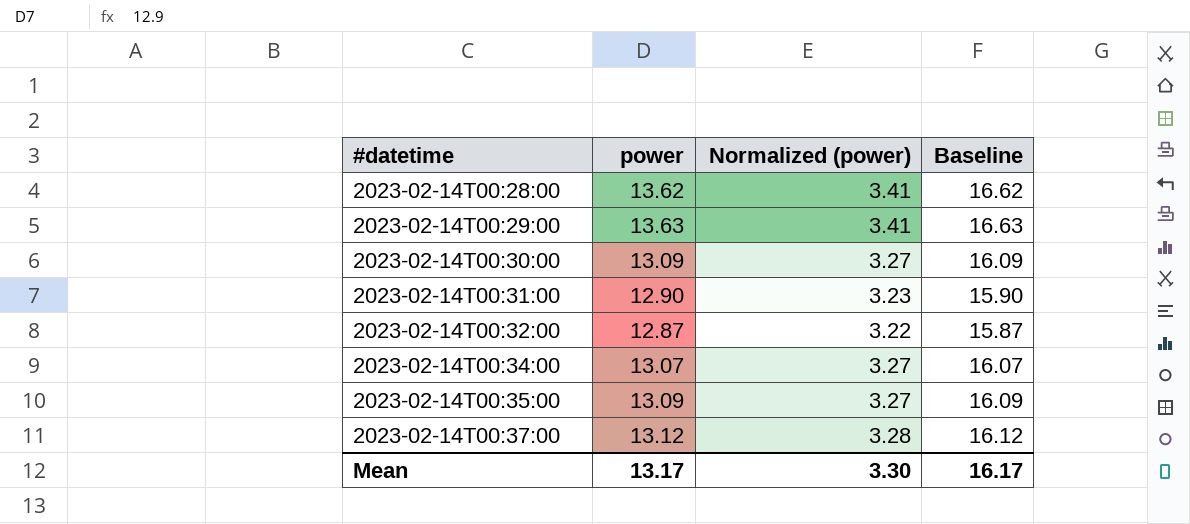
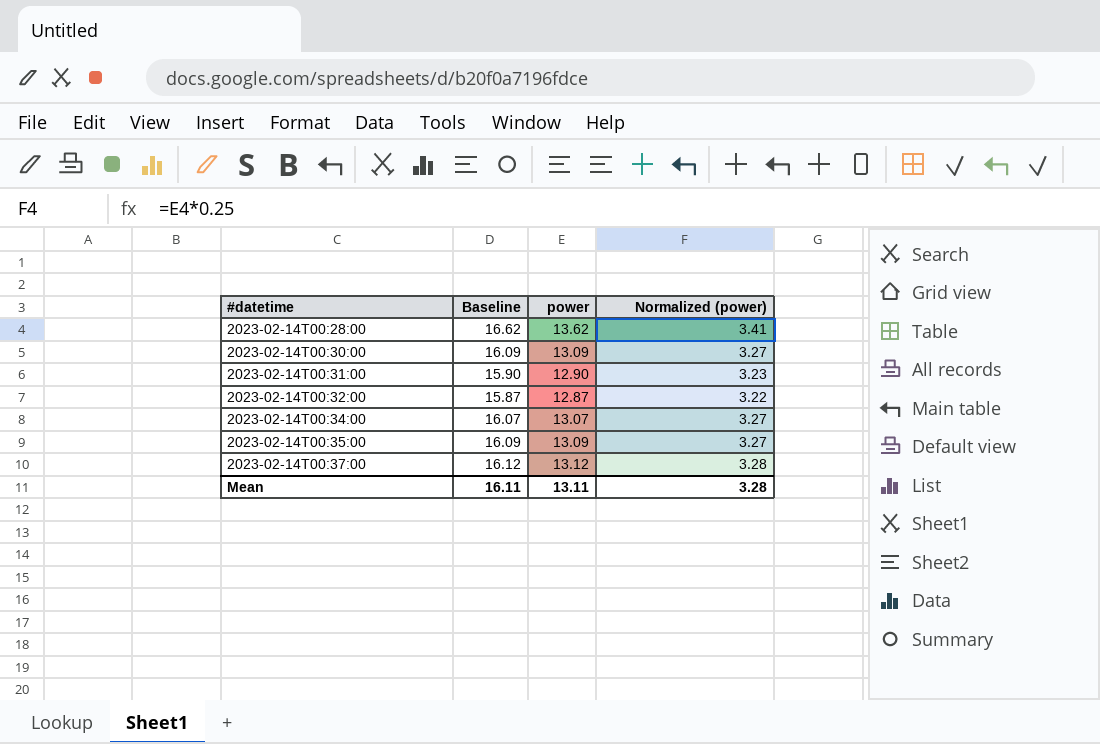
column Baseline | position: 4 -> 2
row 2023-02-14T00:29:00: 13.63 | 3.41 | 16.63 -> none
Mean | Baseline: 16.17 -> 16.11
Mean | power: 13.17 -> 13.11
Mean | Normalized (power): 3.30 -> 3.28

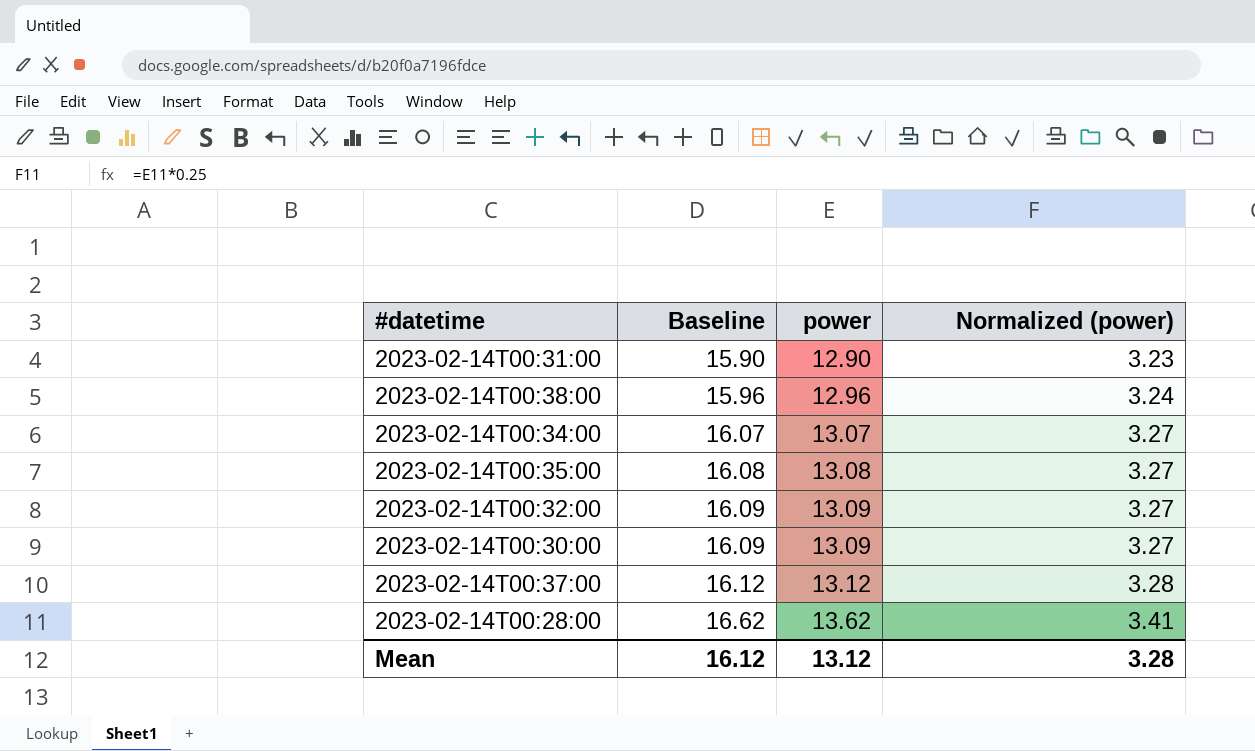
row order: #datetime ascending -> Baseline ascending
row 2023-02-14T00:38:00: none -> 15.96 | 12.96 | 3.24
2023-02-14T00:35:00 | Baseline: 16.09 -> 16.08
2023-02-14T00:35:00 | power: 13.09 -> 13.08
2023-02-14T00:32:00 | Baseline: 15.87 -> 16.09
2023-02-14T00:32:00 | power: 12.87 -> 13.09
2023-02-14T00:32:00 | Normalized (power): 3.22 -> 3.27
Mean | Baseline: 16.11 -> 16.12
Mean | power: 13.11 -> 13.12

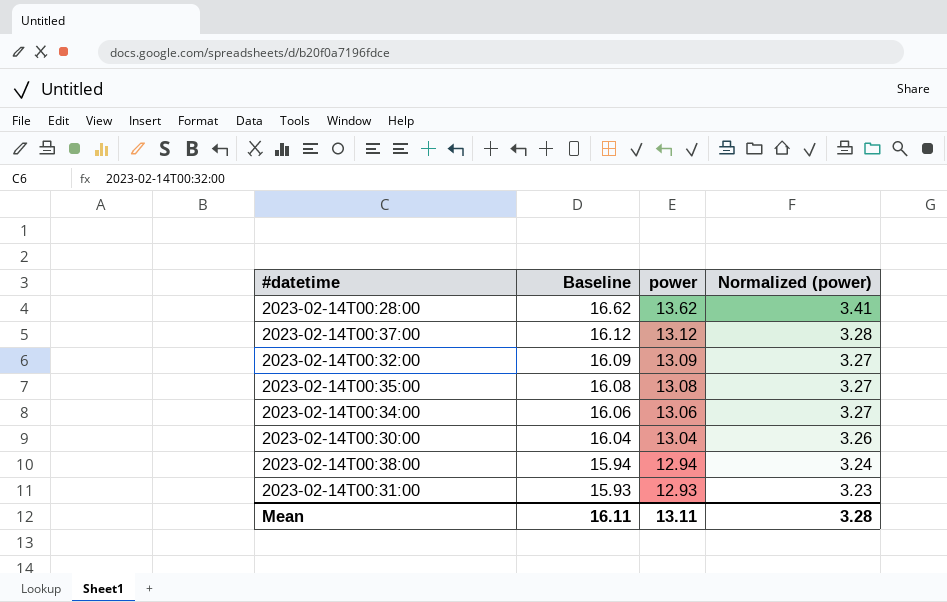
row order: Baseline ascending -> Baseline descending
2023-02-14T00:34:00 | Baseline: 16.07 -> 16.06
2023-02-14T00:34:00 | power: 13.07 -> 13.06
2023-02-14T00:30:00 | Baseline: 16.09 -> 16.04
2023-02-14T00:30:00 | power: 13.09 -> 13.04
2023-02-14T00:30:00 | Normalized (power): 3.27 -> 3.26
2023-02-14T00:38:00 | Baseline: 15.96 -> 15.94
2023-02-14T00:38:00 | power: 12.96 -> 12.94
2023-02-14T00:31:00 | Baseline: 15.90 -> 15.93
2023-02-14T00:31:00 | power: 12.90 -> 12.93
Mean | Baseline: 16.12 -> 16.11
Mean | power: 13.12 -> 13.11

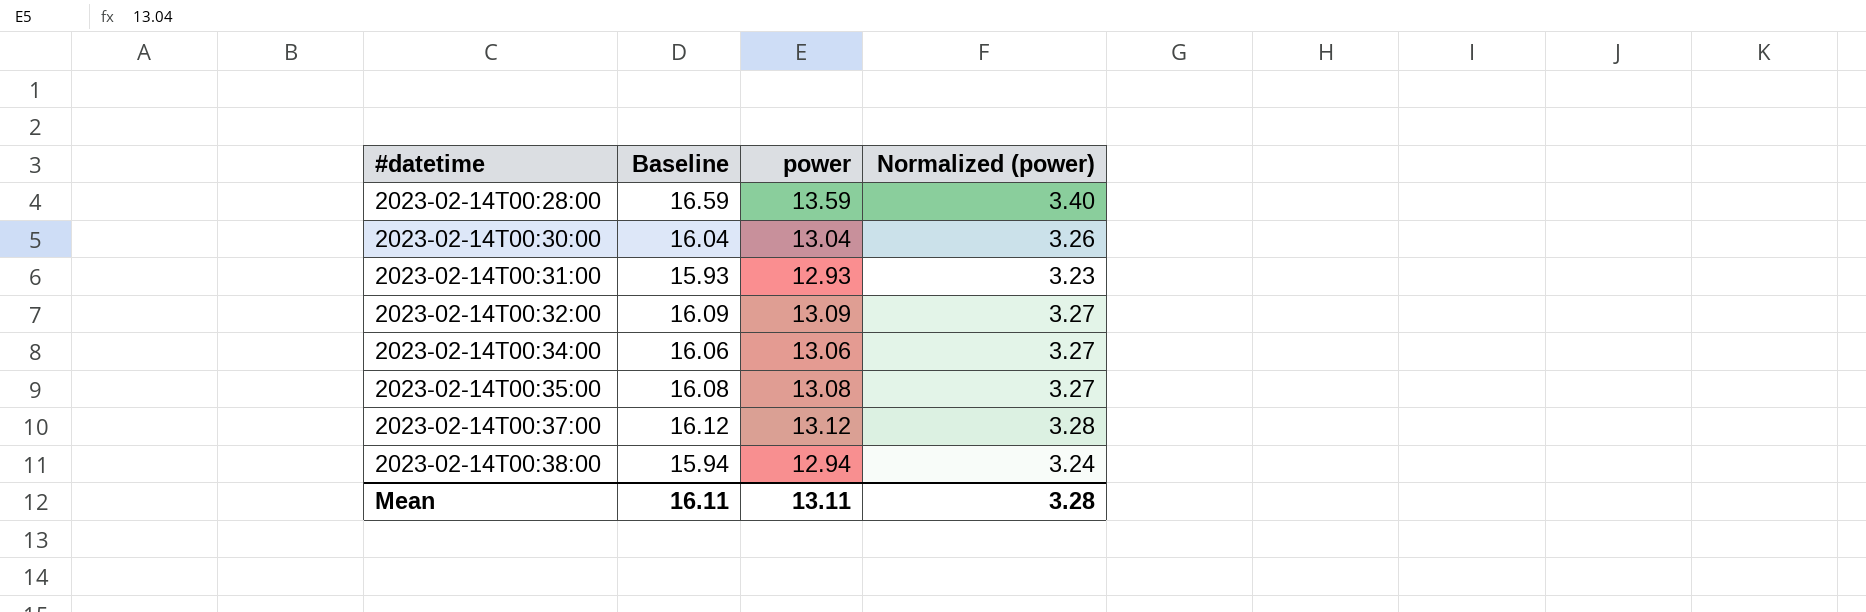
row order: Baseline descending -> #datetime ascending
2023-02-14T00:28:00 | Baseline: 16.62 -> 16.59
2023-02-14T00:28:00 | power: 13.62 -> 13.59
2023-02-14T00:28:00 | Normalized (power): 3.41 -> 3.40

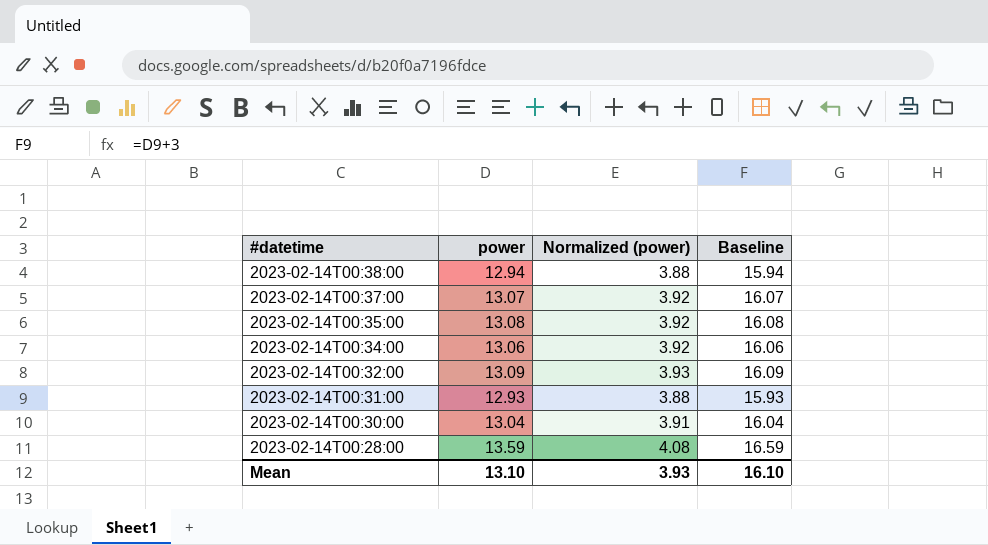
row order: #datetime ascending -> #datetime descending
column Normalized (power) | formula: [power] * 0.25 -> [power] * 0.3
column Baseline | position: 2 -> 4
2023-02-14T00:37:00 | power: 13.12 -> 13.07
2023-02-14T00:37:00 | Baseline: 16.12 -> 16.07
Mean | power: 13.11 -> 13.10
Mean | Normalized (power): 3.28 -> 3.93
Mean | Baseline: 16.11 -> 16.10

